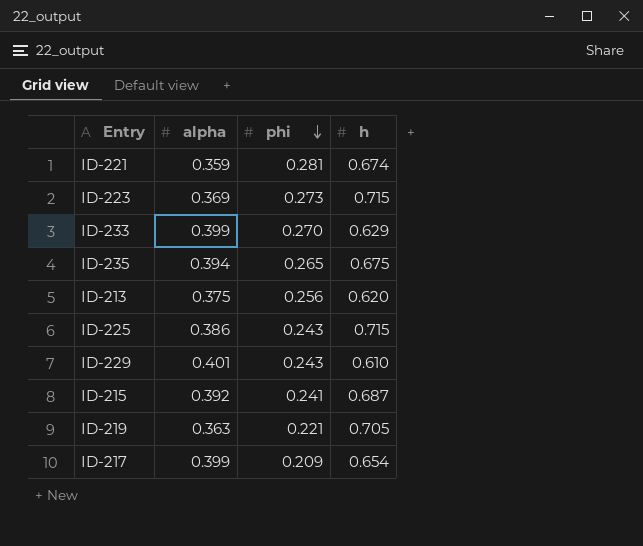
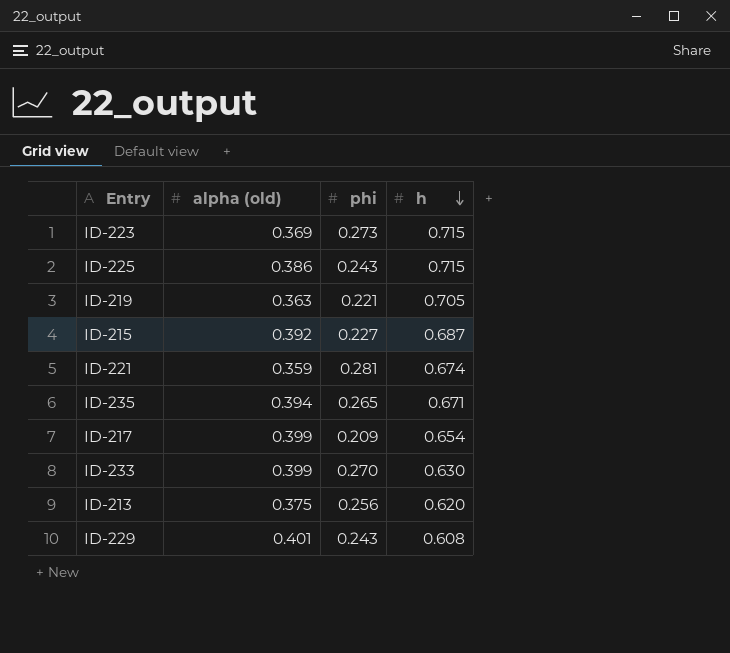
row order: phi descending -> h descending
column name: alpha -> alpha (old)
ID-215 | phi: 0.241 -> 0.227
ID-235 | h: 0.675 -> 0.671
ID-233 | h: 0.629 -> 0.630
ID-229 | h: 0.610 -> 0.608

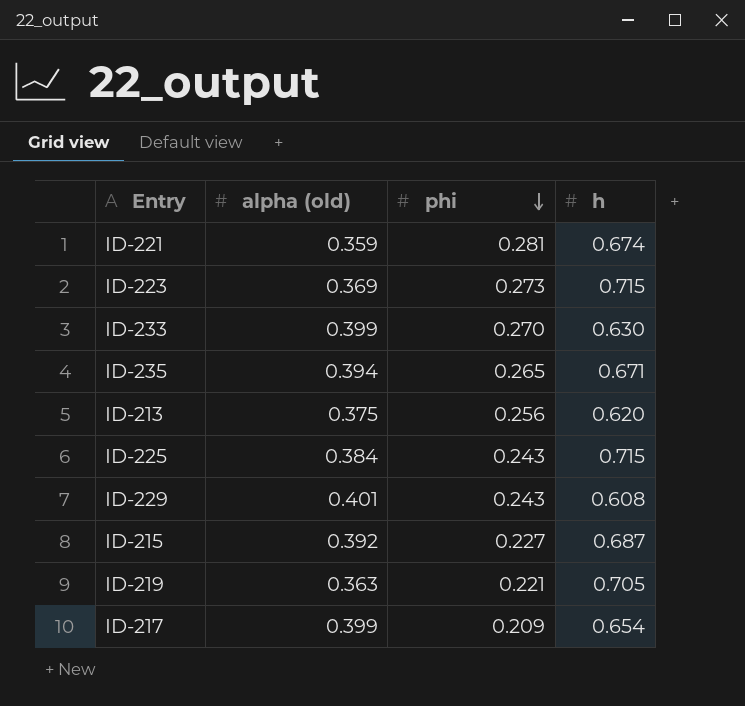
row order: h descending -> phi descending
ID-225 | alpha (old): 0.386 -> 0.384

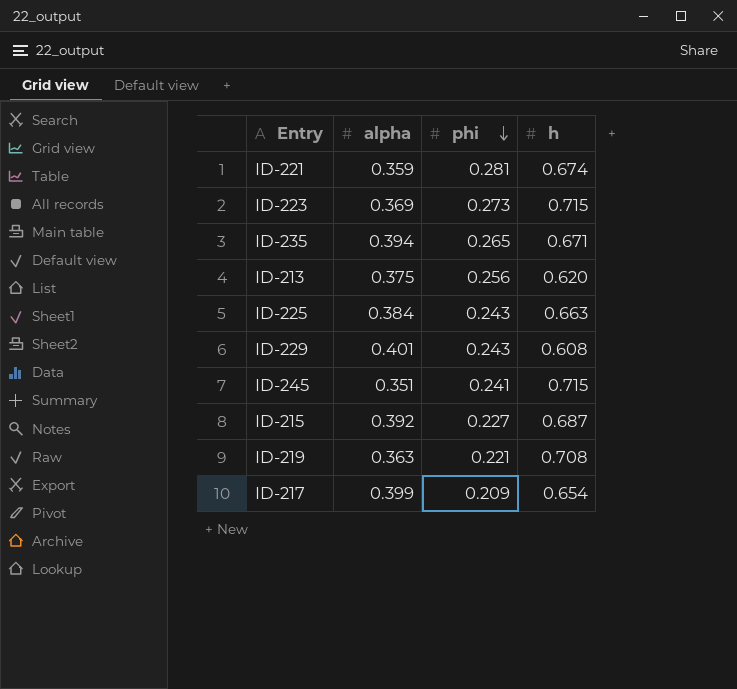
column name: alpha (old) -> alpha
row ID-233: 0.399 | 0.270 | 0.630 -> none
ID-225 | h: 0.715 -> 0.663
row ID-245: none -> 0.351 | 0.241 | 0.715
ID-219 | h: 0.705 -> 0.708

